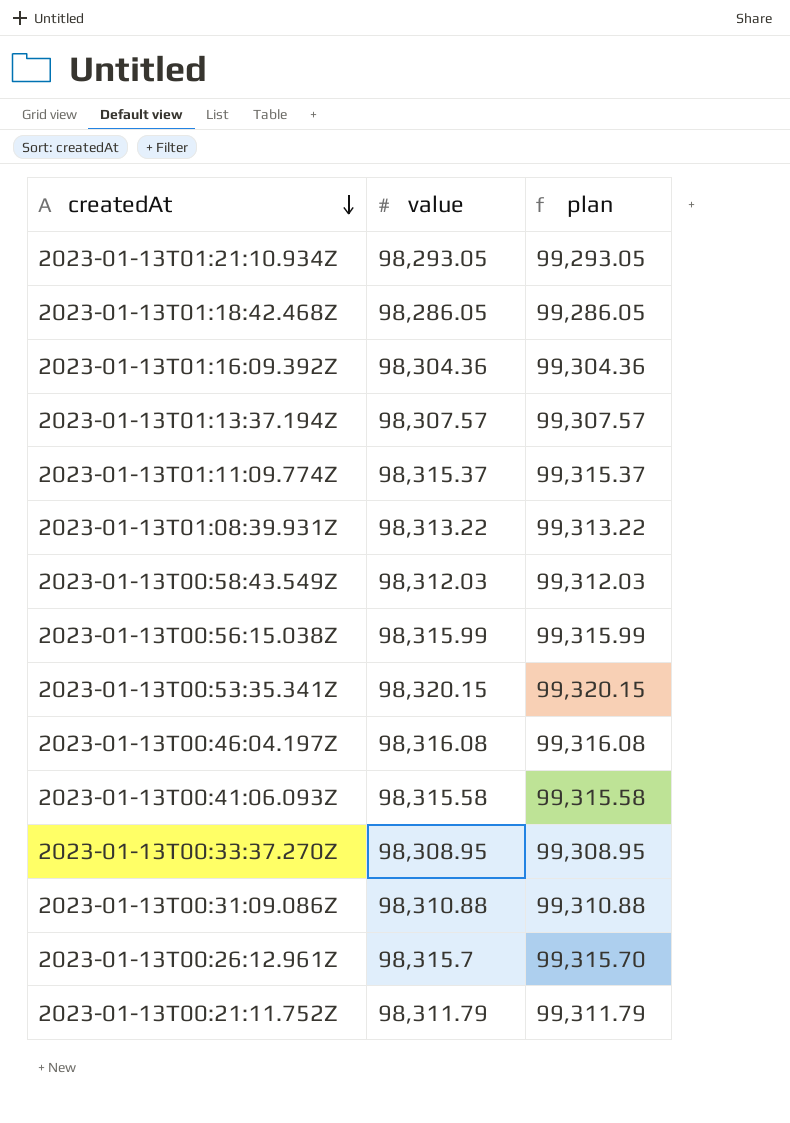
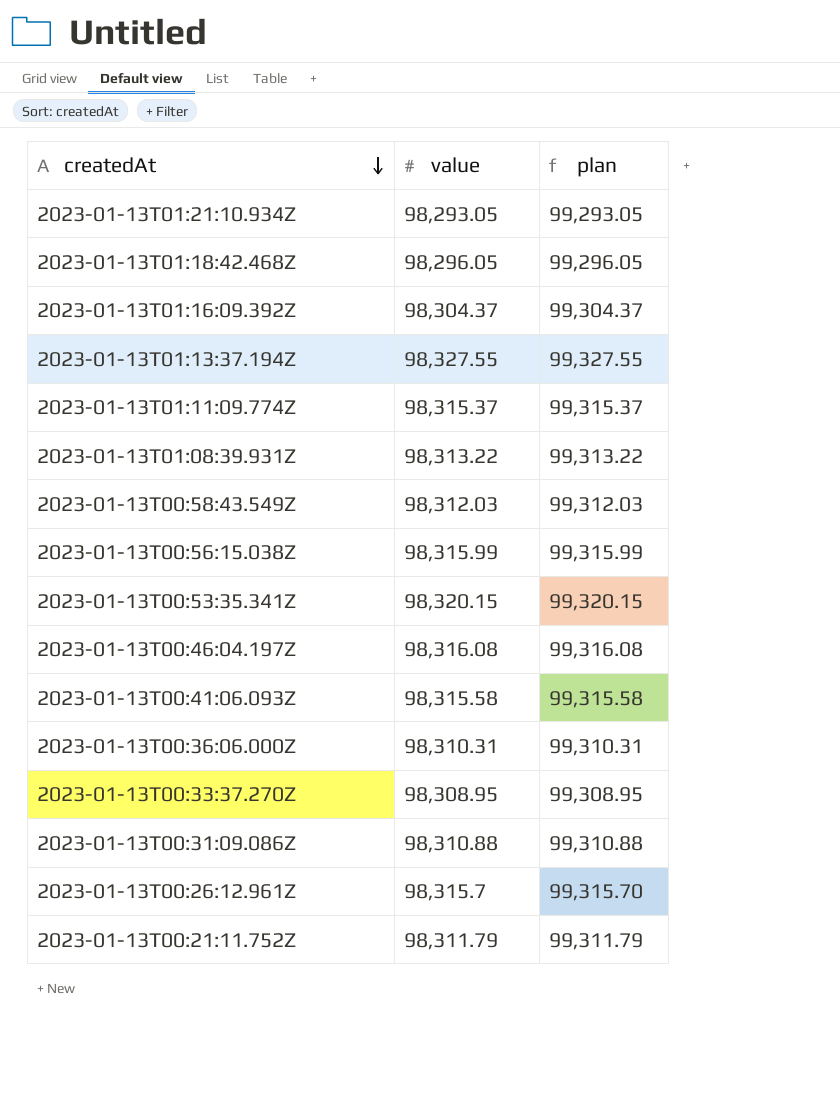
2023-01-13T01:18:42.468Z | value: 98,286.05 -> 98,296.05
2023-01-13T01:18:42.468Z | plan: 99,286.05 -> 99,296.05
2023-01-13T01:16:09.392Z | value: 98,304.36 -> 98,304.37
2023-01-13T01:16:09.392Z | plan: 99,304.36 -> 99,304.37
2023-01-13T01:13:37.194Z | value: 98,307.57 -> 98,327.55
2023-01-13T01:13:37.194Z | plan: 99,307.57 -> 99,327.55
row 2023-01-13T00:36:06.000Z: none -> 98,310.31 | 99,310.31

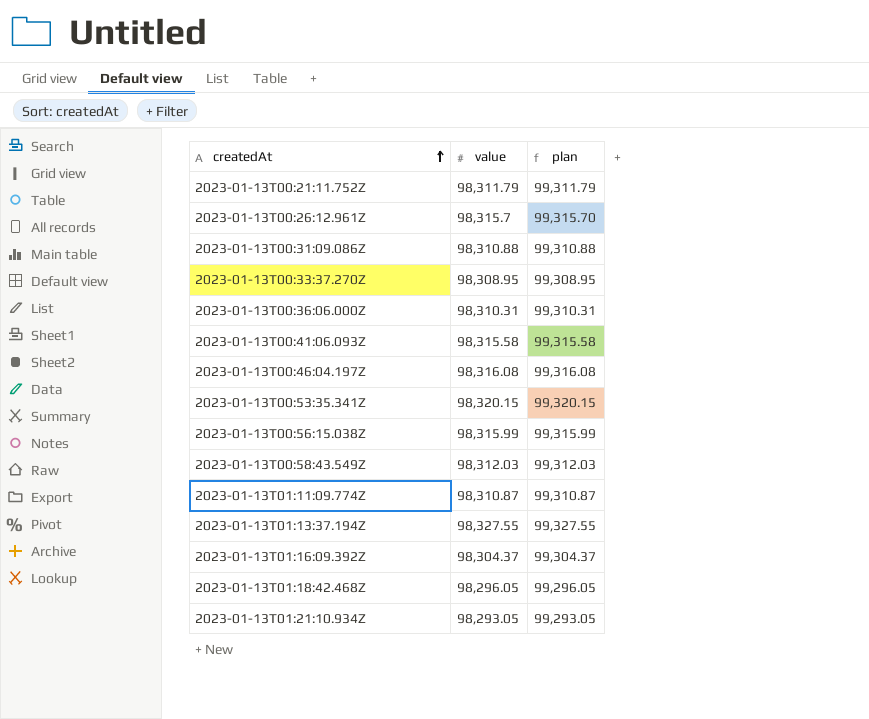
row order: createdAt descending -> createdAt ascending
row 2023-01-13T01:08:39.931Z: 98,313.22 | 99,313.22 -> none
2023-01-13T01:11:09.774Z | value: 98,315.37 -> 98,310.87
2023-01-13T01:11:09.774Z | plan: 99,315.37 -> 99,310.87

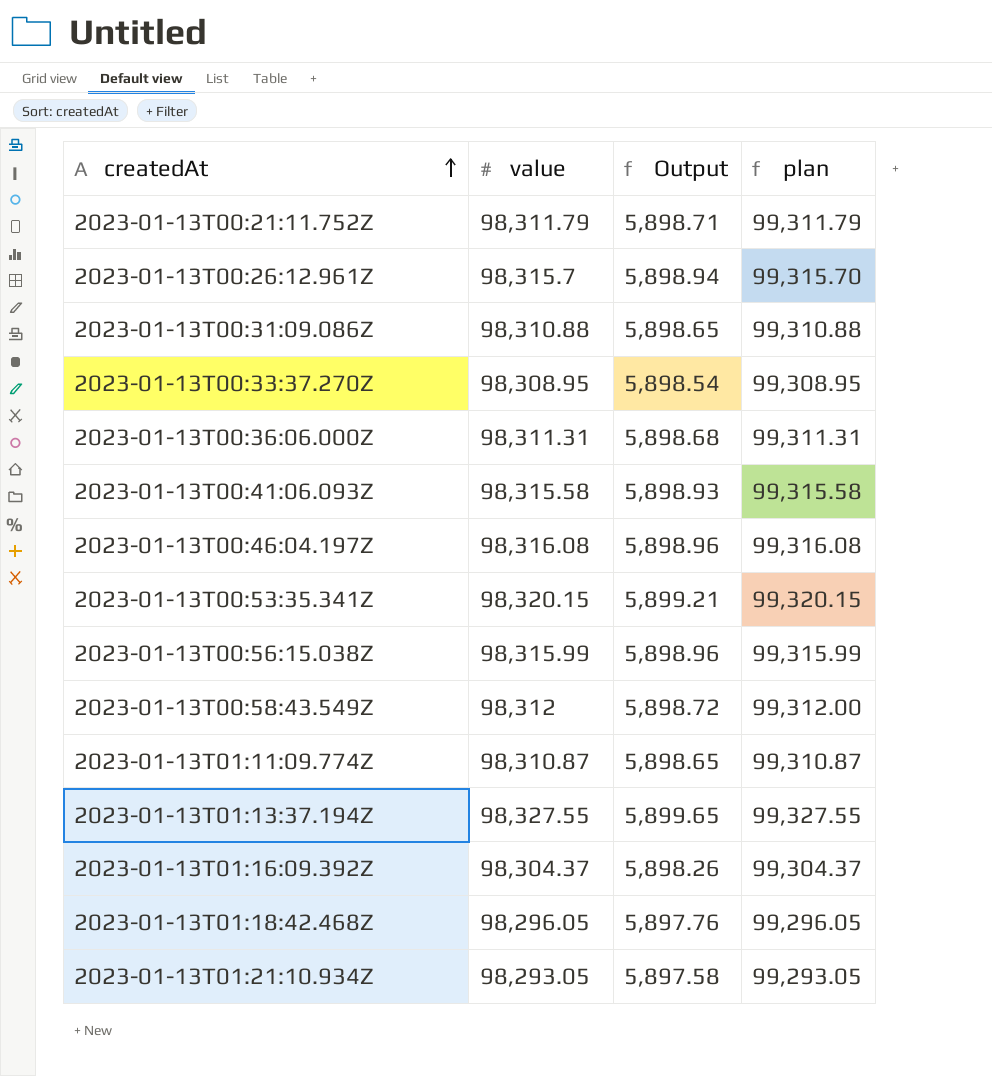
column Output | formula: none -> [value] * 0.06
2023-01-13T00:36:06.000Z | value: 98,310.31 -> 98,311.31
2023-01-13T00:36:06.000Z | plan: 99,310.31 -> 99,311.31
2023-01-13T00:58:43.549Z | value: 98,312.03 -> 98,312
2023-01-13T00:58:43.549Z | plan: 99,312.03 -> 99,312.00

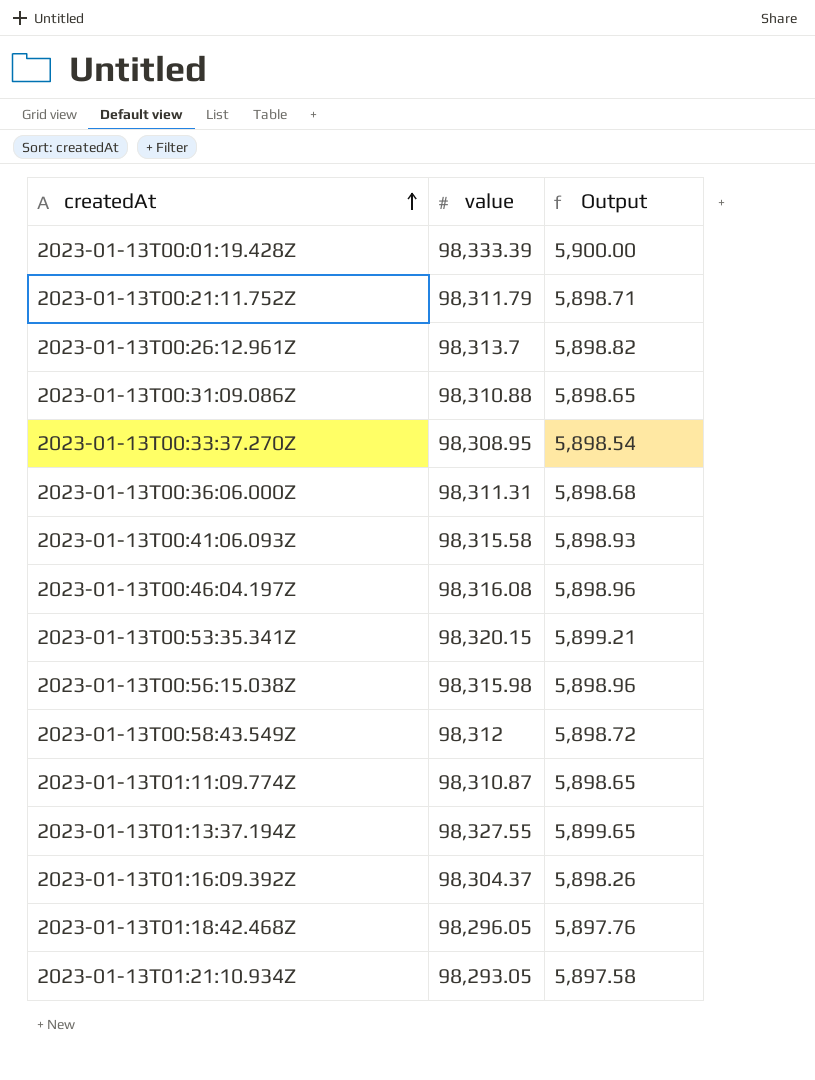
column plan | formula: [value] + 1000 -> none
row 2023-01-13T00:01:19.428Z: none -> 98,333.39 | 5,900.00
2023-01-13T00:26:12.961Z | value: 98,315.7 -> 98,313.7
2023-01-13T00:26:12.961Z | Output: 5,898.94 -> 5,898.82
2023-01-13T00:56:15.038Z | value: 98,315.99 -> 98,315.98

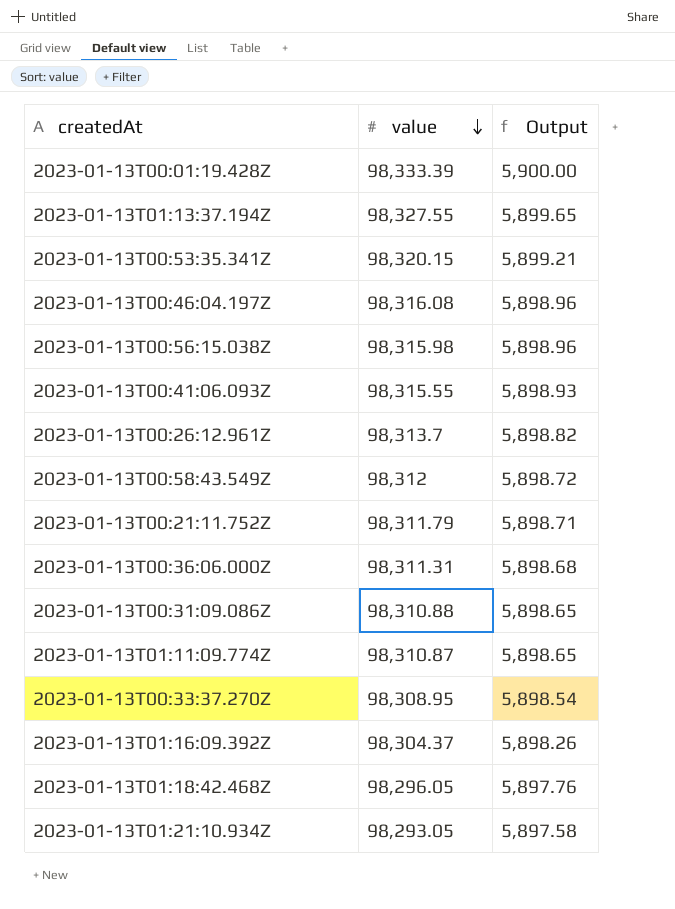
row order: createdAt ascending -> value descending
2023-01-13T00:41:06.093Z | value: 98,315.58 -> 98,315.55

